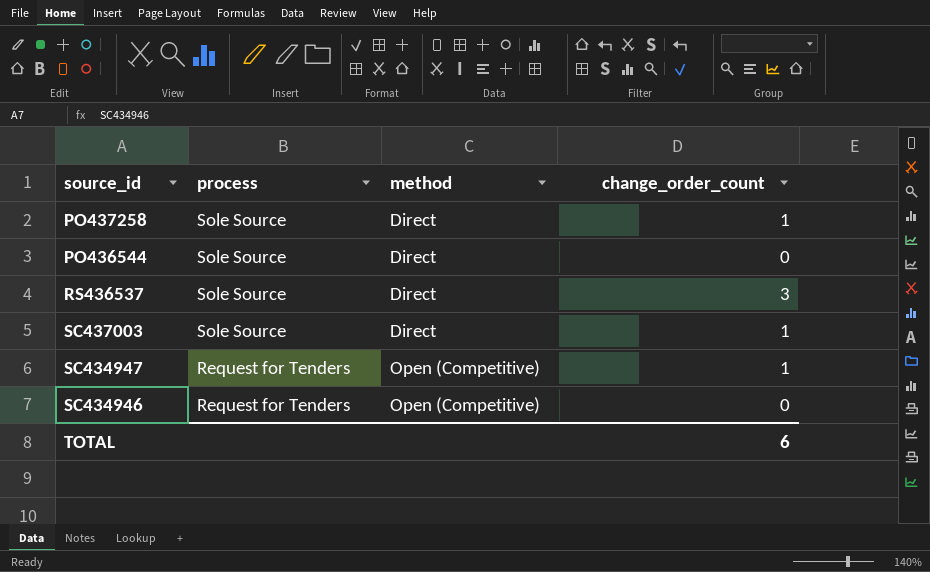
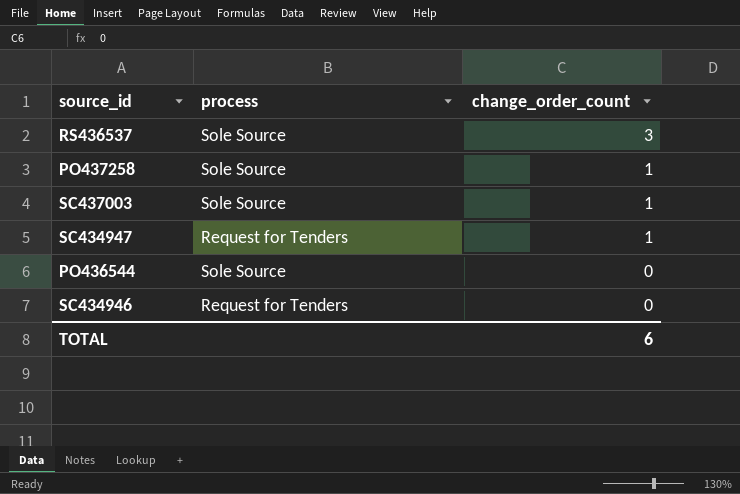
row order: process descending -> change_order_count descending
column method | position: 3 -> none

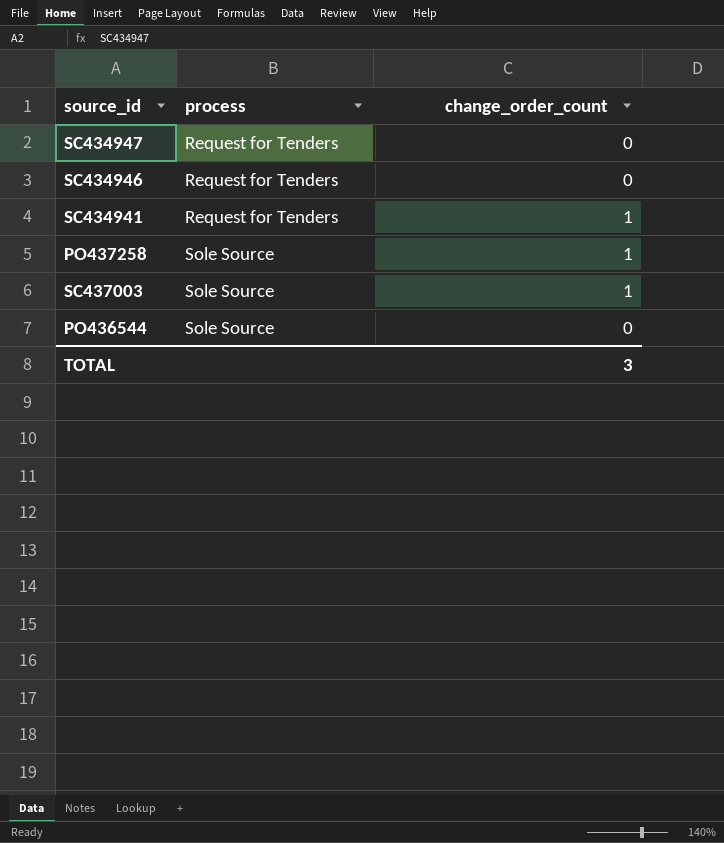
row order: change_order_count descending -> process ascending
row RS436537: Sole Source | 3 -> none
SC434947 | change_order_count: 1 -> 0
row SC434941: none -> Request for Tenders | 1
TOTAL | change_order_count: 6 -> 3

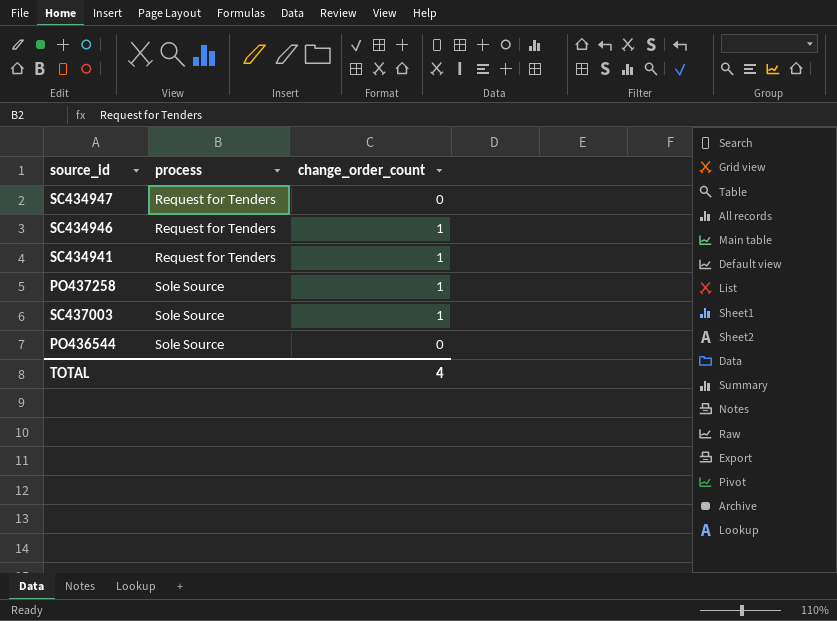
SC434946 | change_order_count: 0 -> 1
TOTAL | change_order_count: 3 -> 4

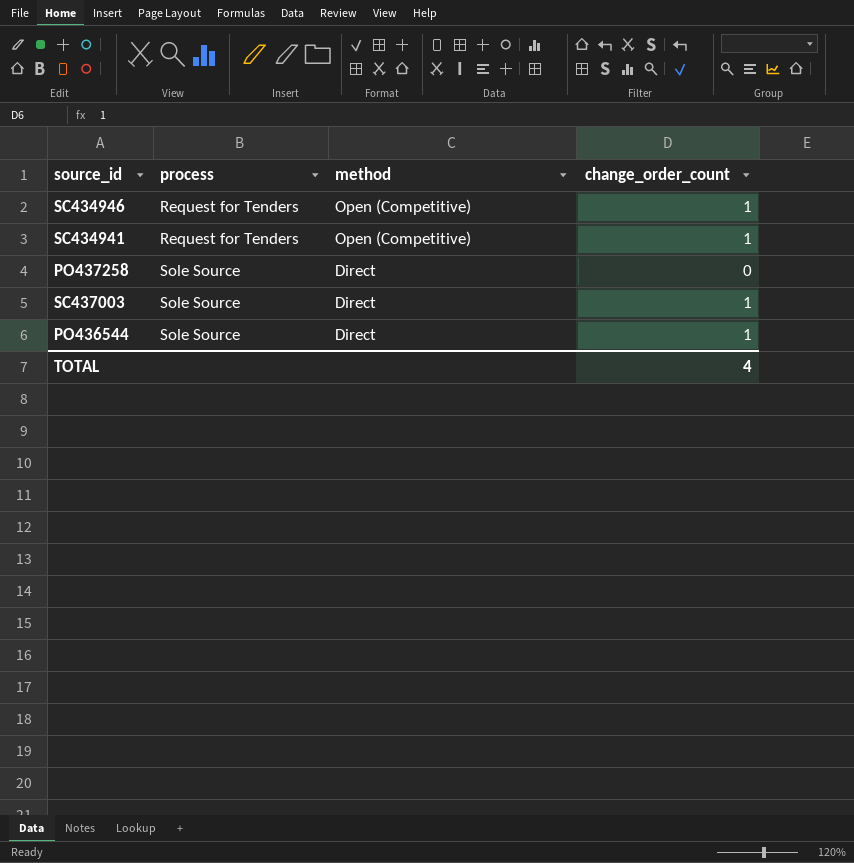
column method | position: none -> 3
row SC434947: Request for Tenders | 0 -> none
PO437258 | change_order_count: 1 -> 0
PO436544 | change_order_count: 0 -> 1

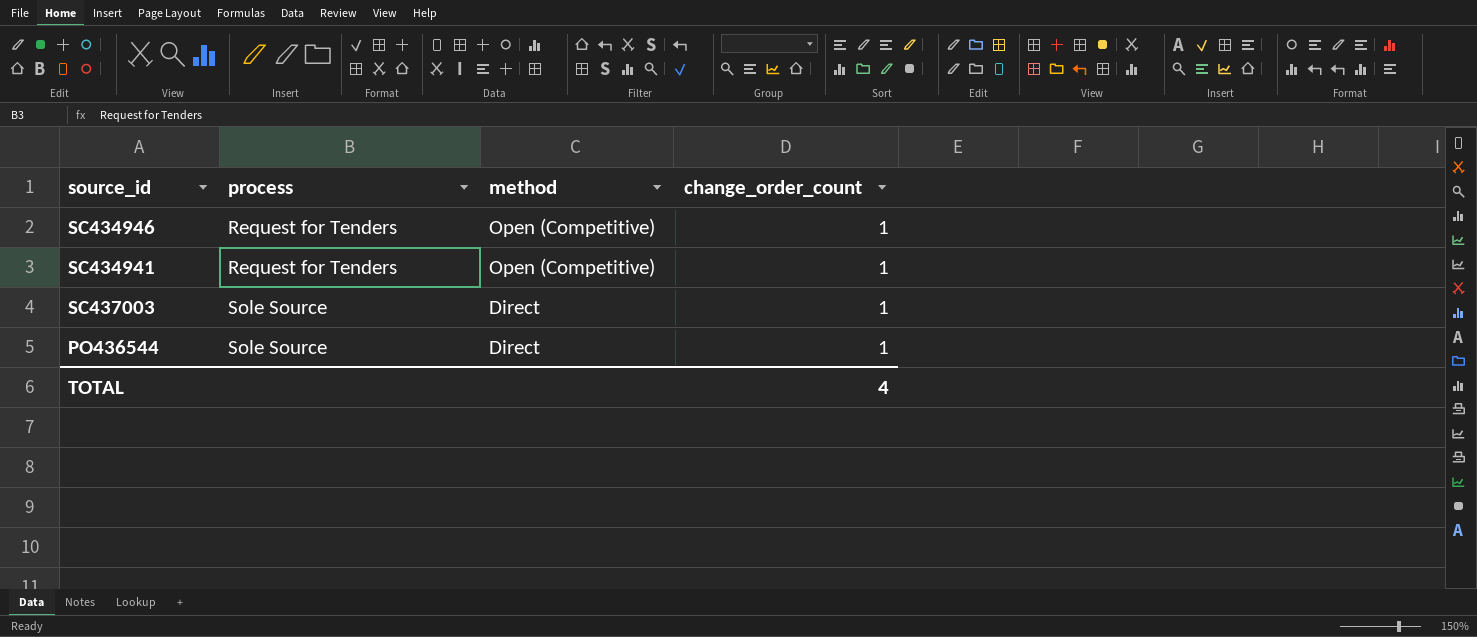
row PO437258: Sole Source | Direct | 0 -> none

